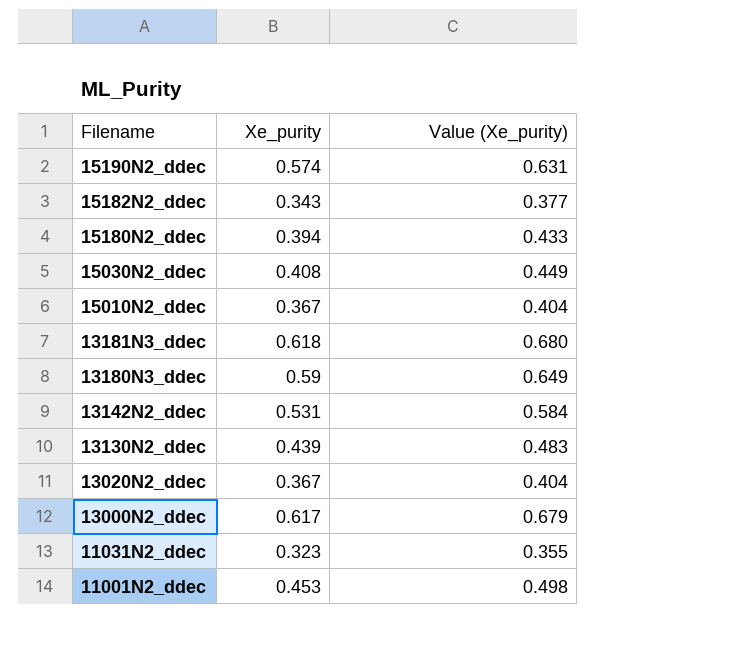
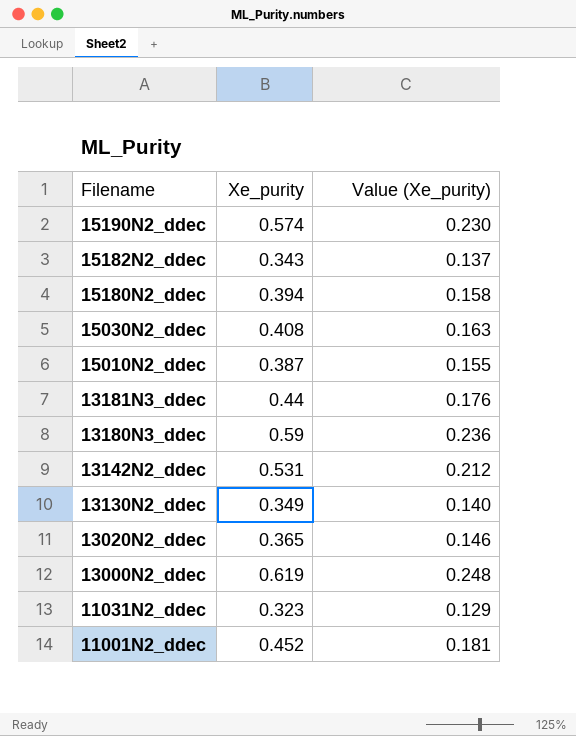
column Value (Xe_purity) | formula: [Xe_purity] * 1.1 -> [Xe_purity] * 0.4
15010N2_ddec | Xe_purity: 0.367 -> 0.387
13181N3_ddec | Xe_purity: 0.618 -> 0.44
13130N2_ddec | Xe_purity: 0.439 -> 0.349
13020N2_ddec | Xe_purity: 0.367 -> 0.365
13000N2_ddec | Xe_purity: 0.617 -> 0.619
11001N2_ddec | Xe_purity: 0.453 -> 0.452

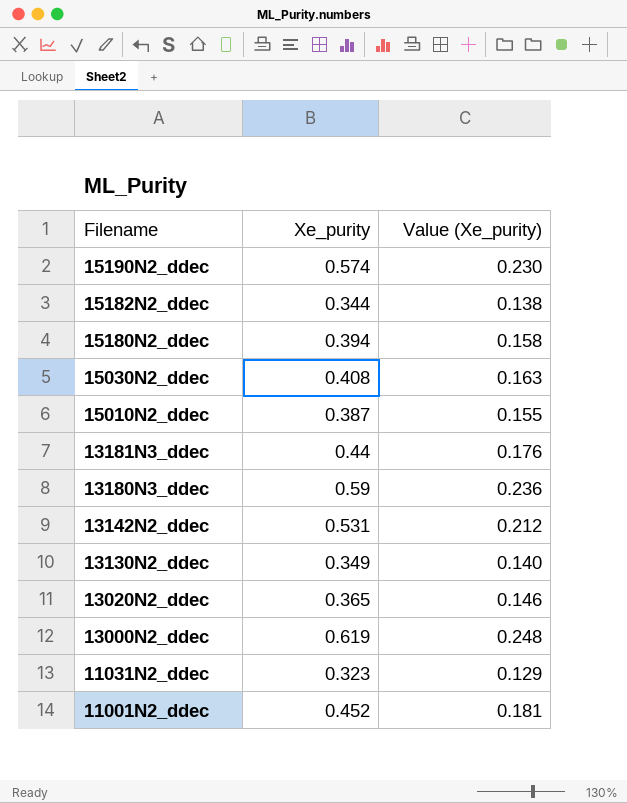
15182N2_ddec | Xe_purity: 0.343 -> 0.344
15182N2_ddec | Value (Xe_purity): 0.137 -> 0.138

